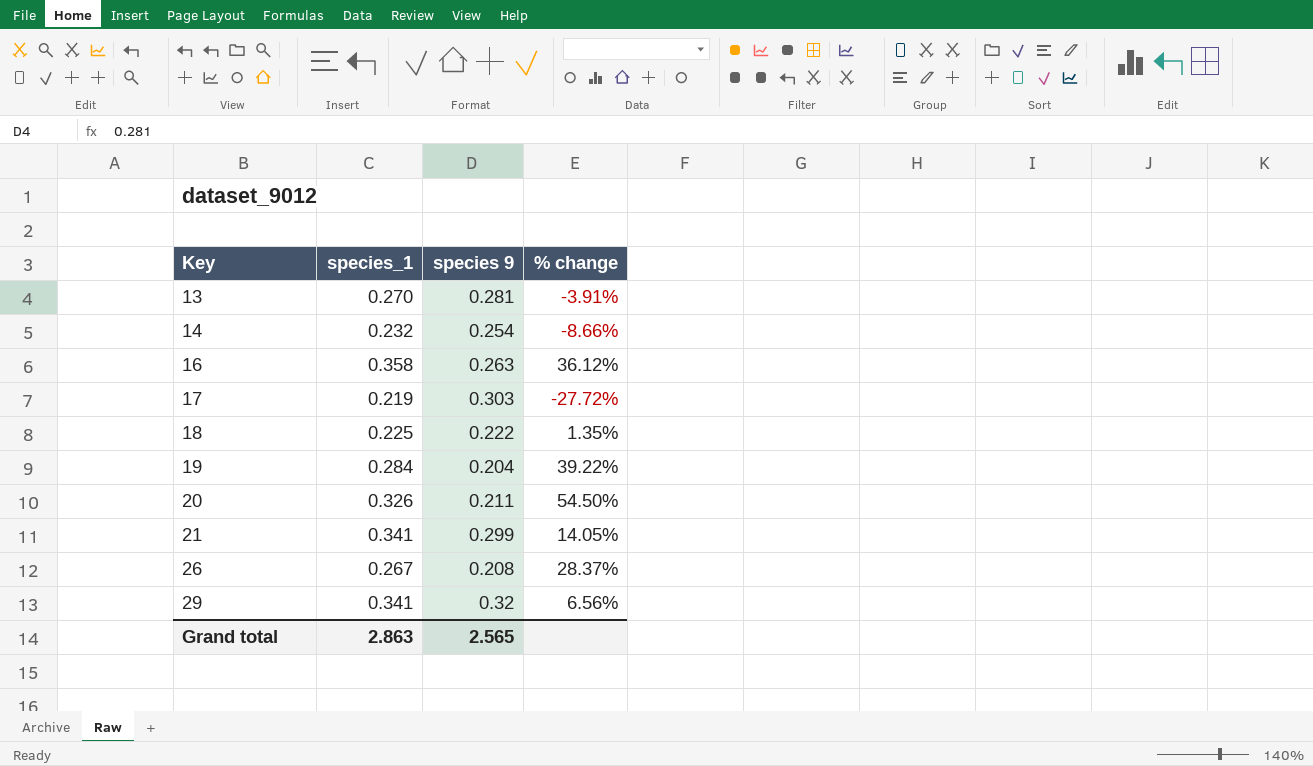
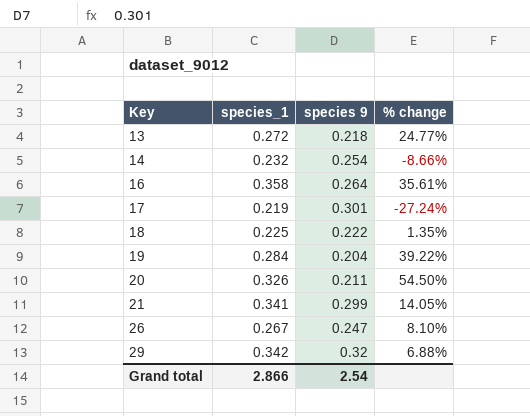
13 | species_1: 0.270 -> 0.272
13 | species 9: 0.281 -> 0.218
13 | % change: -3.91% -> 24.77%
16 | species 9: 0.263 -> 0.264
16 | % change: 36.12% -> 35.61%
17 | species 9: 0.303 -> 0.301
17 | % change: -27.72% -> -27.24%
26 | species 9: 0.208 -> 0.247
26 | % change: 28.37% -> 8.10%
29 | species_1: 0.341 -> 0.342
29 | % change: 6.56% -> 6.88%
Grand total | species_1: 2.863 -> 2.866
Grand total | species 9: 2.565 -> 2.54

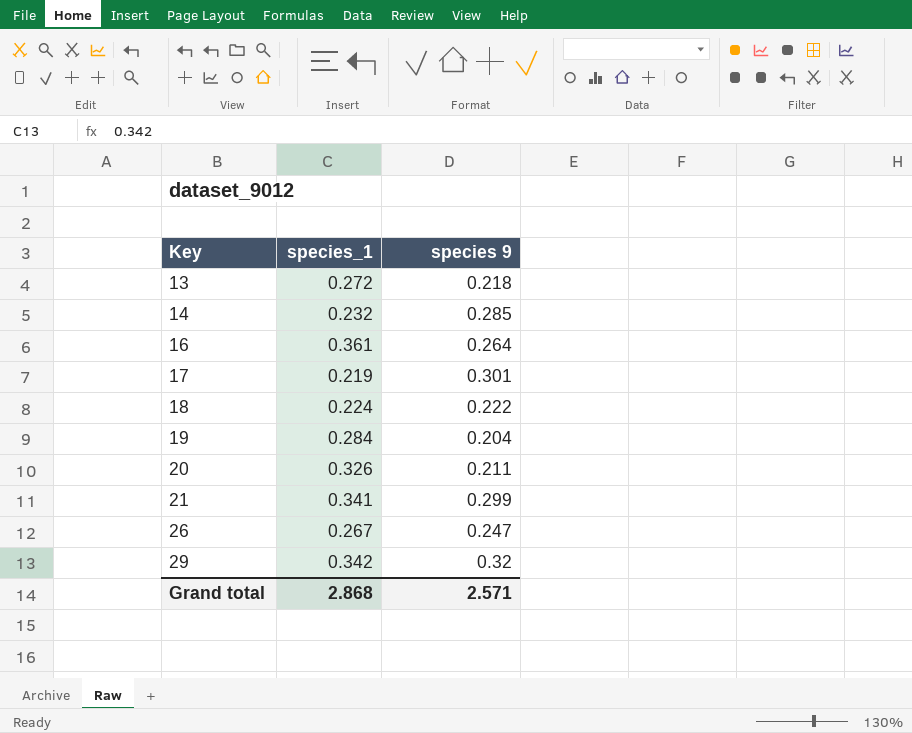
column % change | formula: ([species_1] - [species 9]) / [species 9] -> none
14 | species 9: 0.254 -> 0.285
16 | species_1: 0.358 -> 0.361
18 | species_1: 0.225 -> 0.224
Grand total | species_1: 2.866 -> 2.868
Grand total | species 9: 2.54 -> 2.571

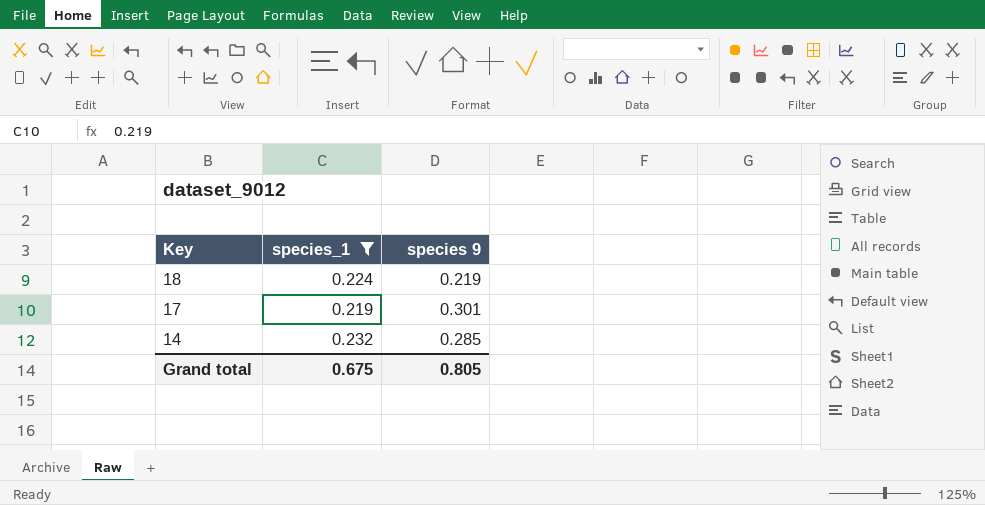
filter: none -> species_1 <= 0.232
row order: Key ascending -> Key descending
18 | species 9: 0.222 -> 0.219
Grand total | species_1: 2.868 -> 0.675
Grand total | species 9: 2.571 -> 0.805

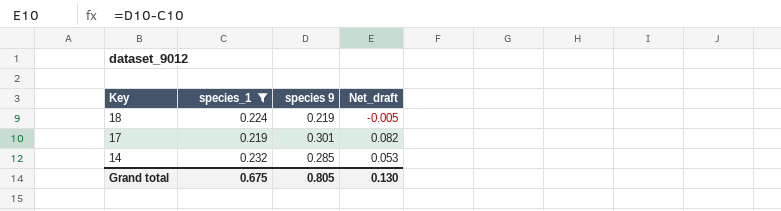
column Net_draft | formula: none -> [species 9] - [species_1]

